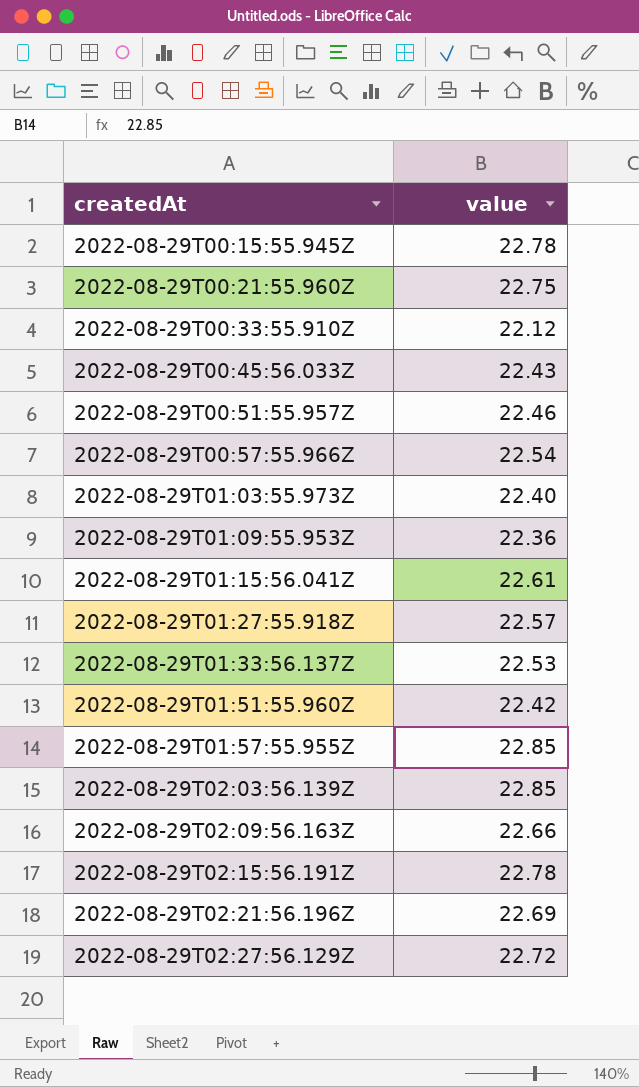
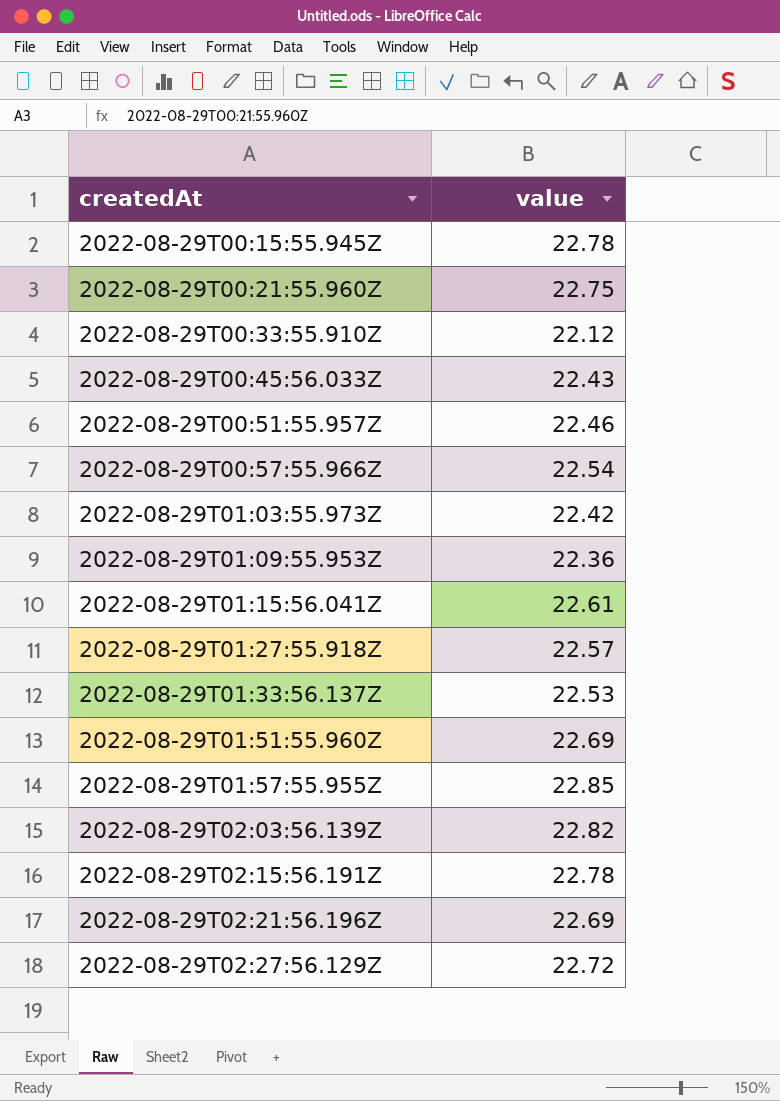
row 2022-08-29T02:09:56.163Z: 22.66 -> none
2022-08-29T01:03:55.973Z | value: 22.40 -> 22.42
2022-08-29T01:51:55.960Z | value: 22.42 -> 22.69
2022-08-29T02:03:56.139Z | value: 22.85 -> 22.82

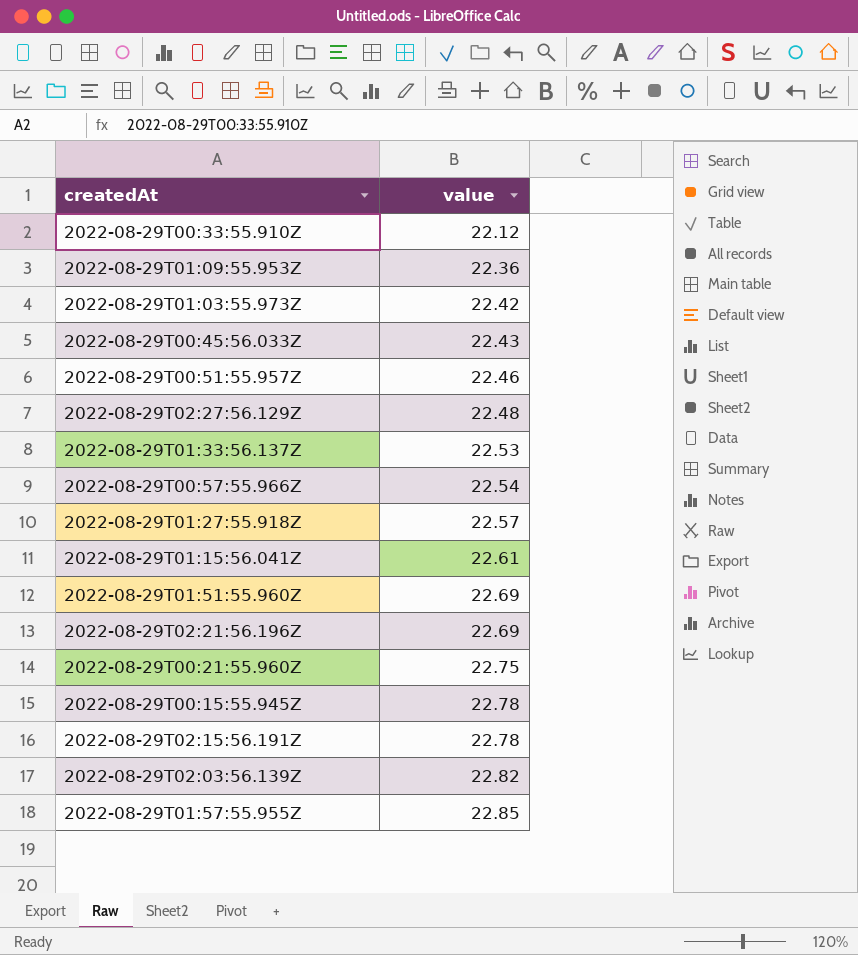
row order: createdAt ascending -> value ascending
2022-08-29T02:27:56.129Z | value: 22.72 -> 22.48

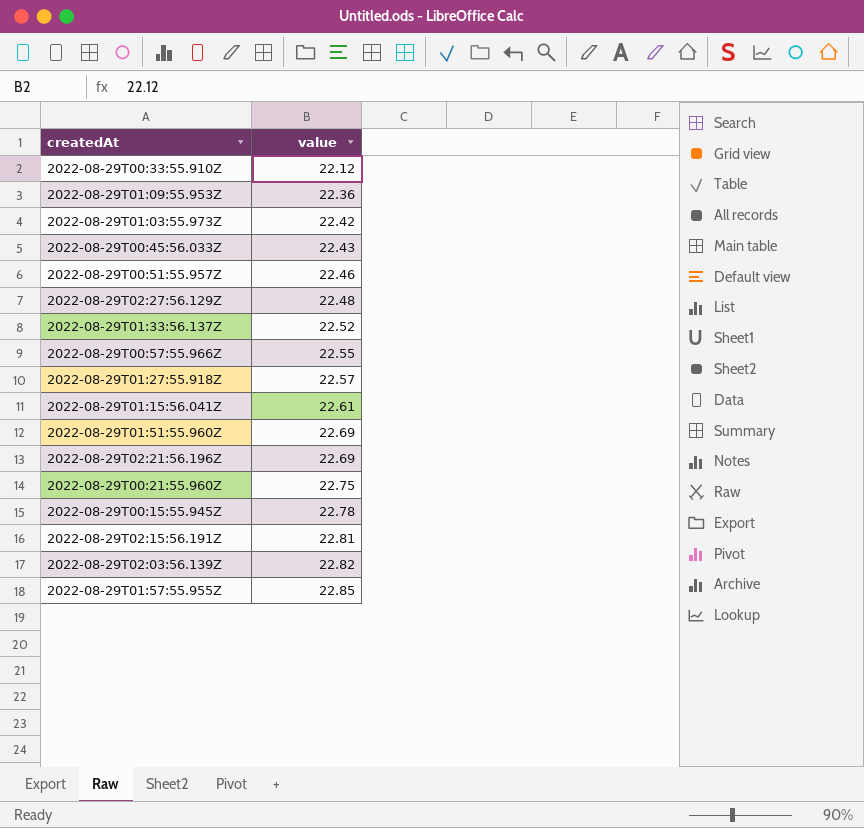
2022-08-29T01:33:56.137Z | value: 22.53 -> 22.52
2022-08-29T00:57:55.966Z | value: 22.54 -> 22.55
2022-08-29T02:15:56.191Z | value: 22.78 -> 22.81

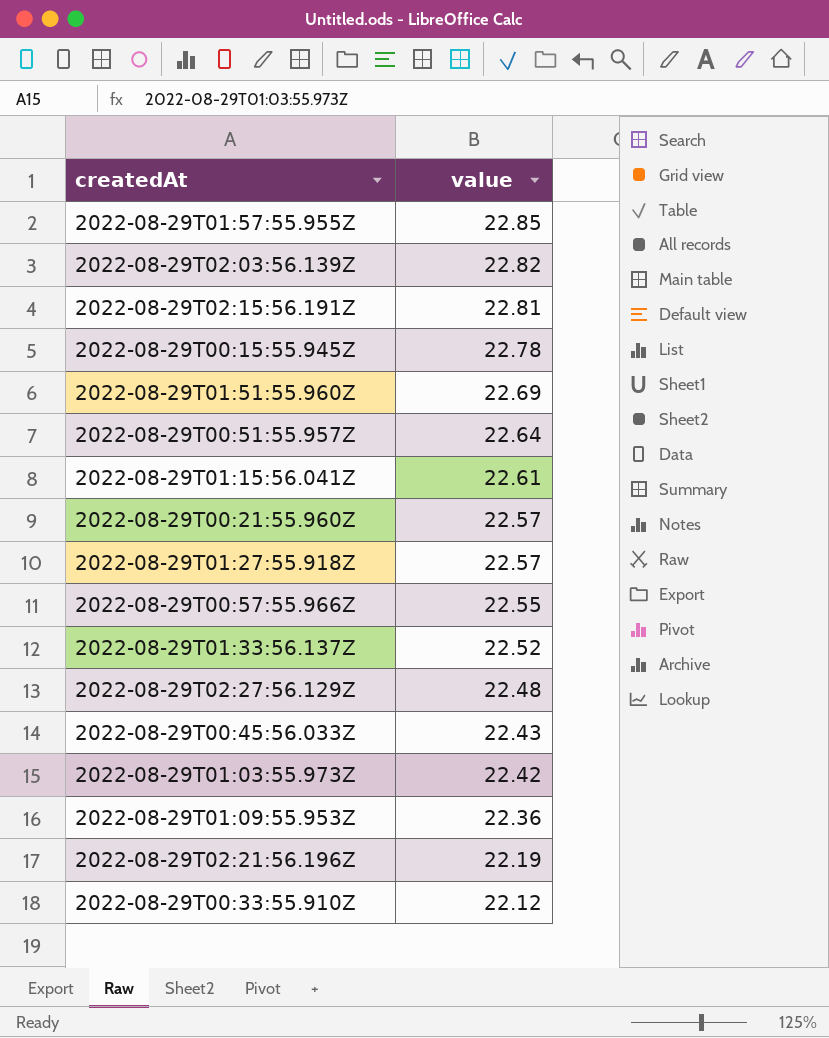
row order: value ascending -> value descending
2022-08-29T00:51:55.957Z | value: 22.46 -> 22.64
2022-08-29T00:21:55.960Z | value: 22.75 -> 22.57
2022-08-29T02:21:56.196Z | value: 22.69 -> 22.19

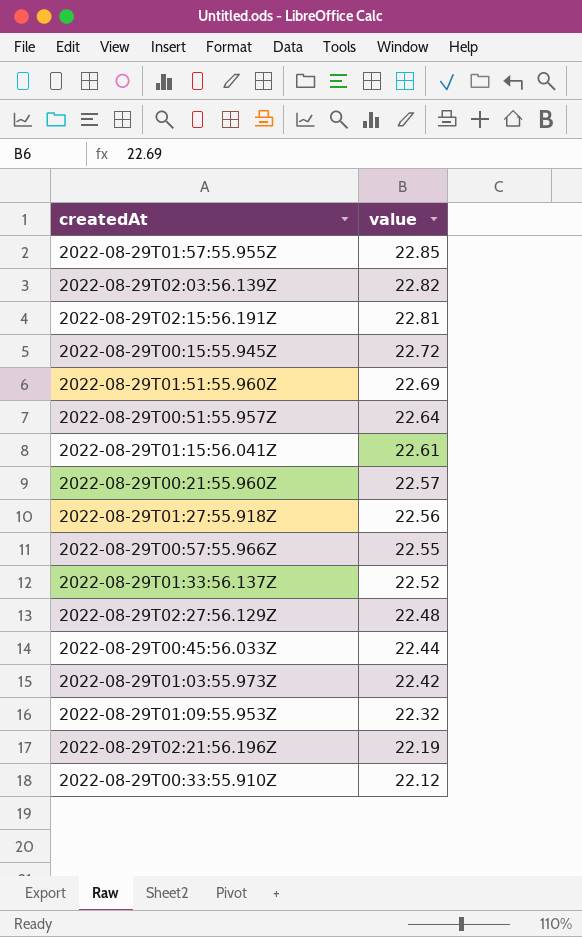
2022-08-29T00:15:55.945Z | value: 22.78 -> 22.72
2022-08-29T01:27:55.918Z | value: 22.57 -> 22.56
2022-08-29T00:45:56.033Z | value: 22.43 -> 22.44
2022-08-29T01:09:55.953Z | value: 22.36 -> 22.32

